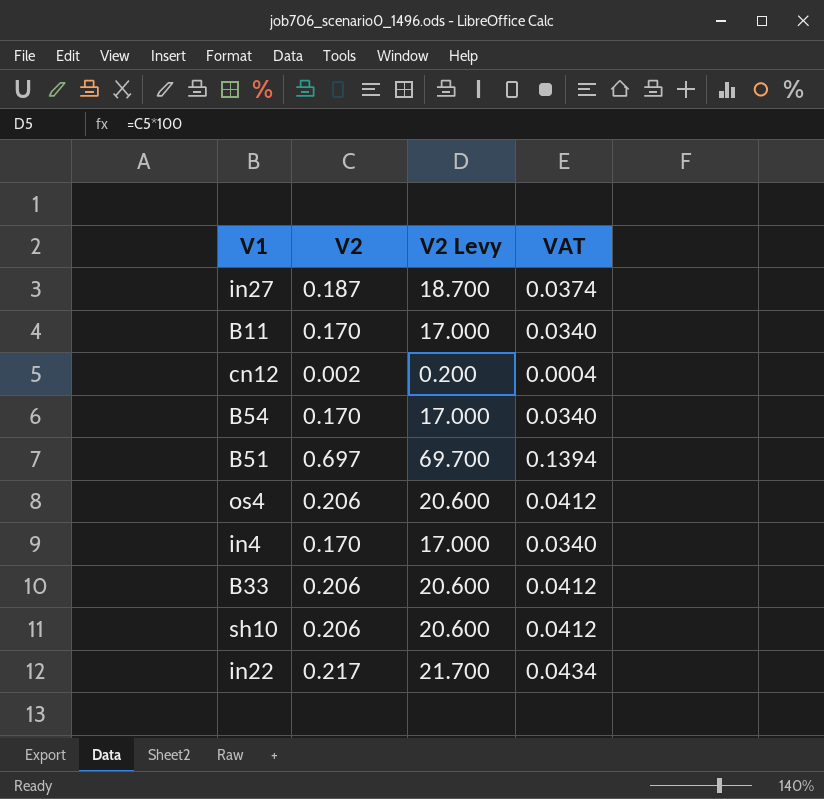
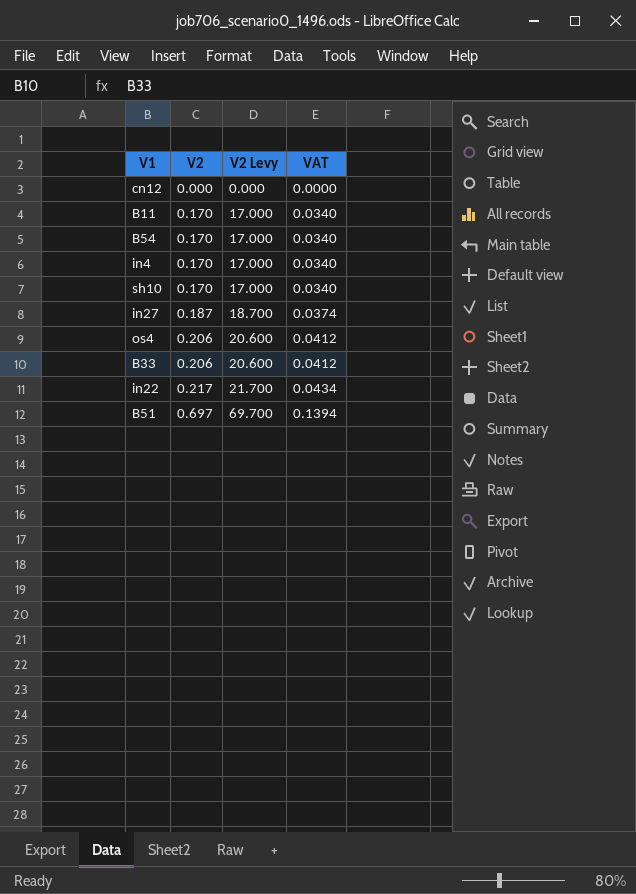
row order: none -> V2 ascending
cn12 | V2: 0.002 -> 0.000
cn12 | V2 Levy: 0.200 -> 0.000
cn12 | VAT: 0.0004 -> 0.0000
sh10 | V2: 0.206 -> 0.170
sh10 | V2 Levy: 20.600 -> 17.000
sh10 | VAT: 0.0412 -> 0.0340

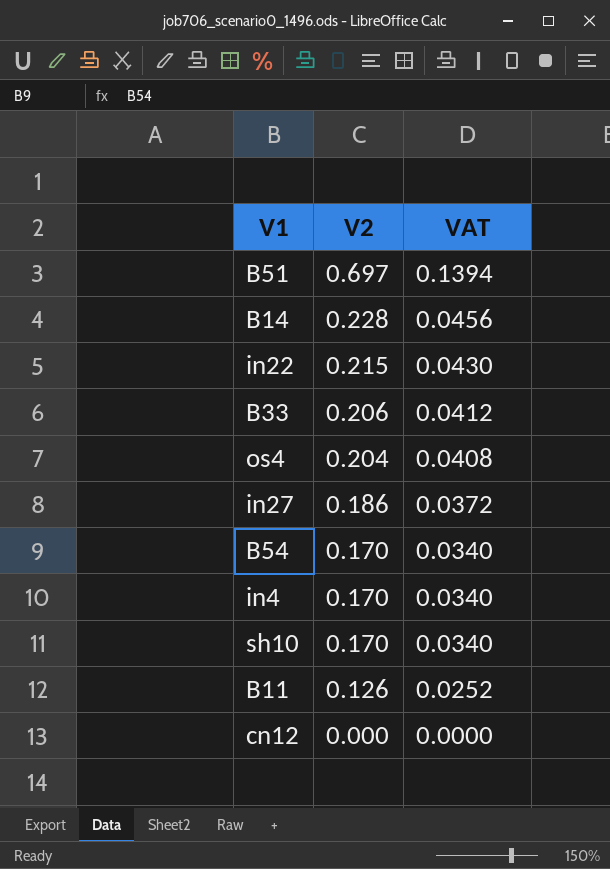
row order: V2 ascending -> V2 descending
column V2 Levy | formula: [V2] * 100 -> none
row B14: none -> 0.228 | 0.0456
in22 | V2: 0.217 -> 0.215
in22 | VAT: 0.0434 -> 0.0430
os4 | V2: 0.206 -> 0.204
os4 | VAT: 0.0412 -> 0.0408
in27 | V2: 0.187 -> 0.186
in27 | VAT: 0.0374 -> 0.0372
B11 | V2: 0.170 -> 0.126
B11 | VAT: 0.0340 -> 0.0252

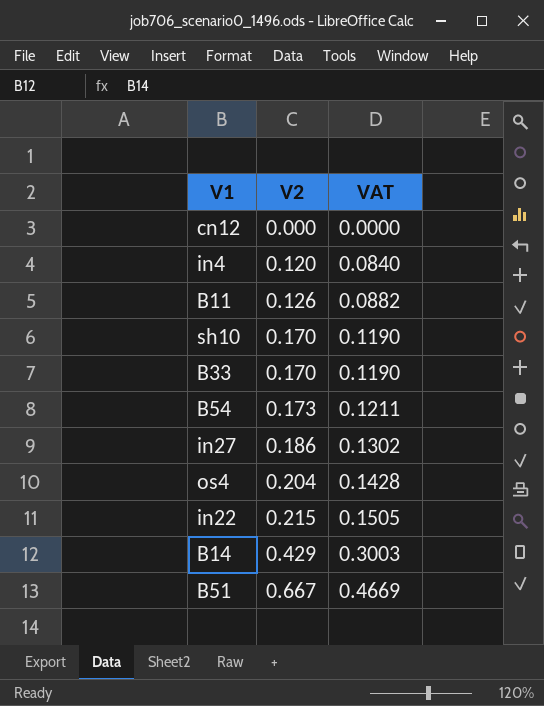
row order: V2 descending -> V2 ascending
column VAT | formula: [V2] * 0.2 -> [V2] * 0.7
in4 | V2: 0.170 -> 0.120
B33 | V2: 0.206 -> 0.170
B54 | V2: 0.170 -> 0.173
B14 | V2: 0.228 -> 0.429
B51 | V2: 0.697 -> 0.667

